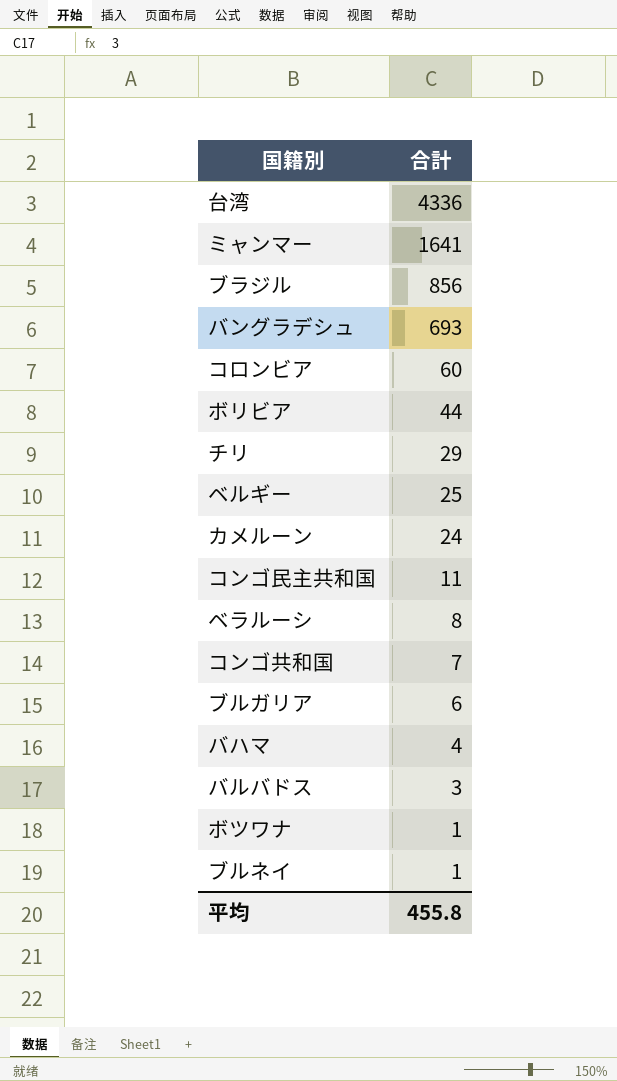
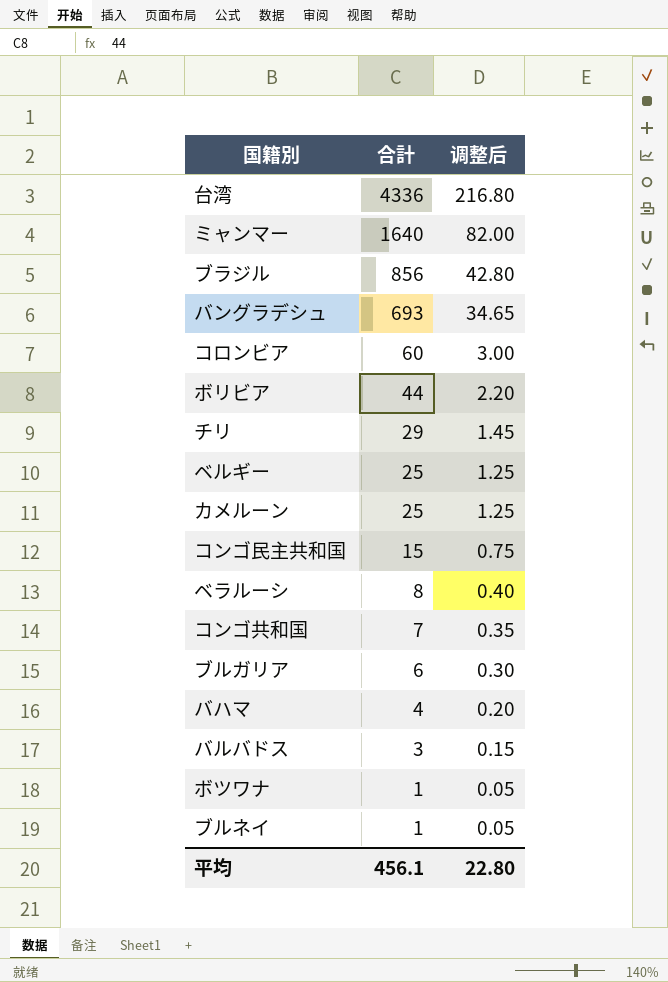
column 调整后 | formula: none -> [合計] * 0.05
ミャンマー | 合計: 1641 -> 1640
カメルーン | 合計: 24 -> 25
コンゴ民主共和国 | 合計: 11 -> 15
平均 | 合計: 455.8 -> 456.1

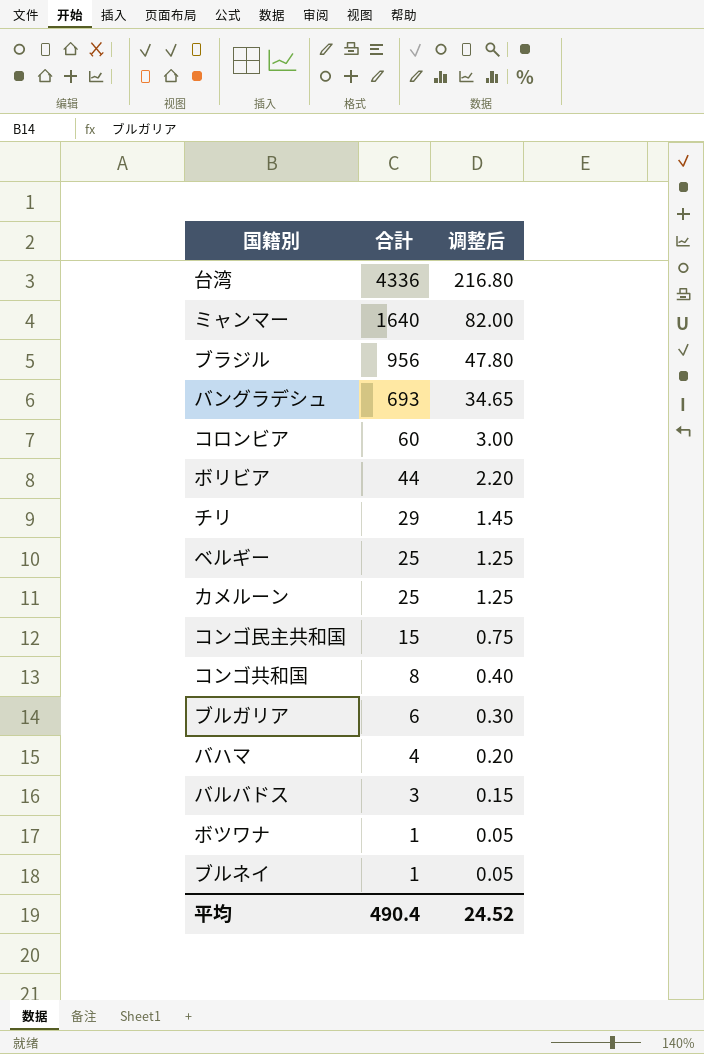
row ベラルーシ: 8 | 0.40 -> none
ブラジル | 合計: 856 -> 956
ブラジル | 调整后: 42.80 -> 47.80
コンゴ共和国 | 合計: 7 -> 8
コンゴ共和国 | 调整后: 0.35 -> 0.40
平均 | 合計: 456.1 -> 490.4
平均 | 调整后: 22.80 -> 24.52

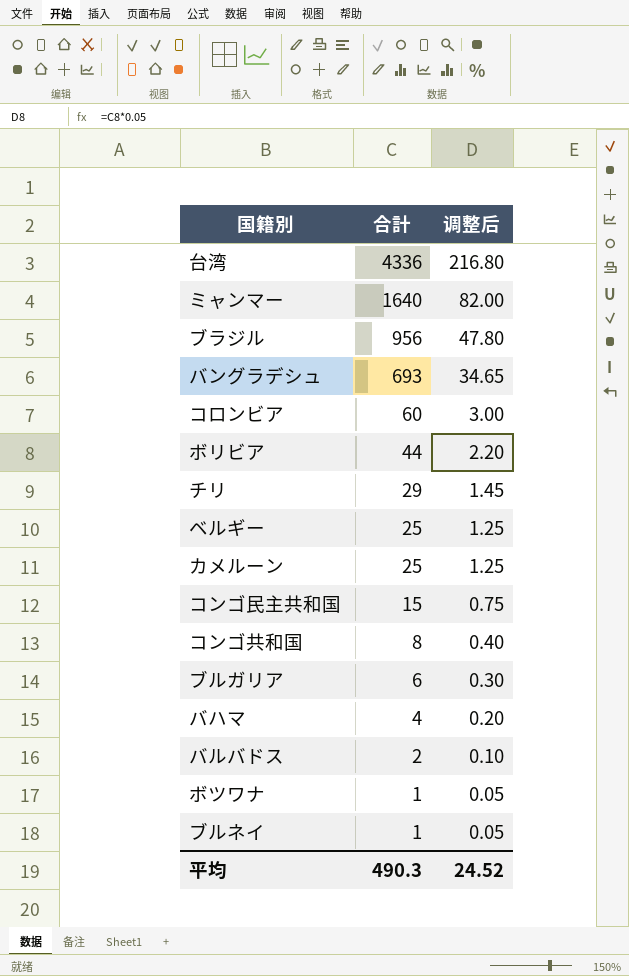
バルバドス | 合計: 3 -> 2
バルバドス | 调整后: 0.15 -> 0.10
平均 | 合計: 490.4 -> 490.3

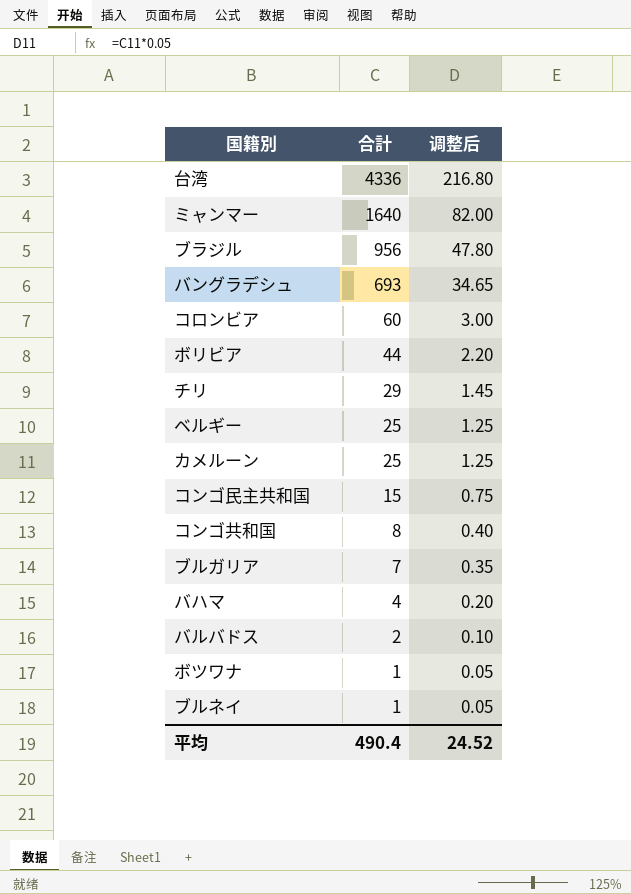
ブルガリア | 合計: 6 -> 7
ブルガリア | 调整后: 0.30 -> 0.35
平均 | 合計: 490.3 -> 490.4

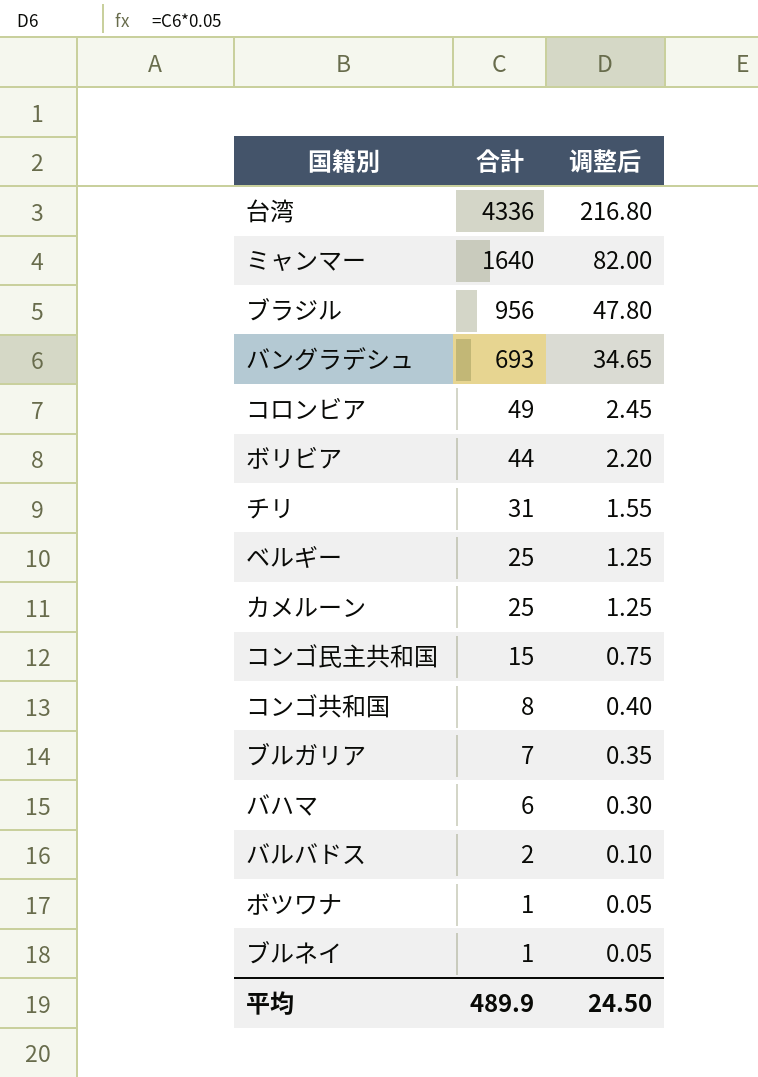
コロンビア | 合計: 60 -> 49
コロンビア | 调整后: 3.00 -> 2.45
チリ | 合計: 29 -> 31
チリ | 调整后: 1.45 -> 1.55
バハマ | 合計: 4 -> 6
バハマ | 调整后: 0.20 -> 0.30
平均 | 合計: 490.4 -> 489.9
平均 | 调整后: 24.52 -> 24.50

